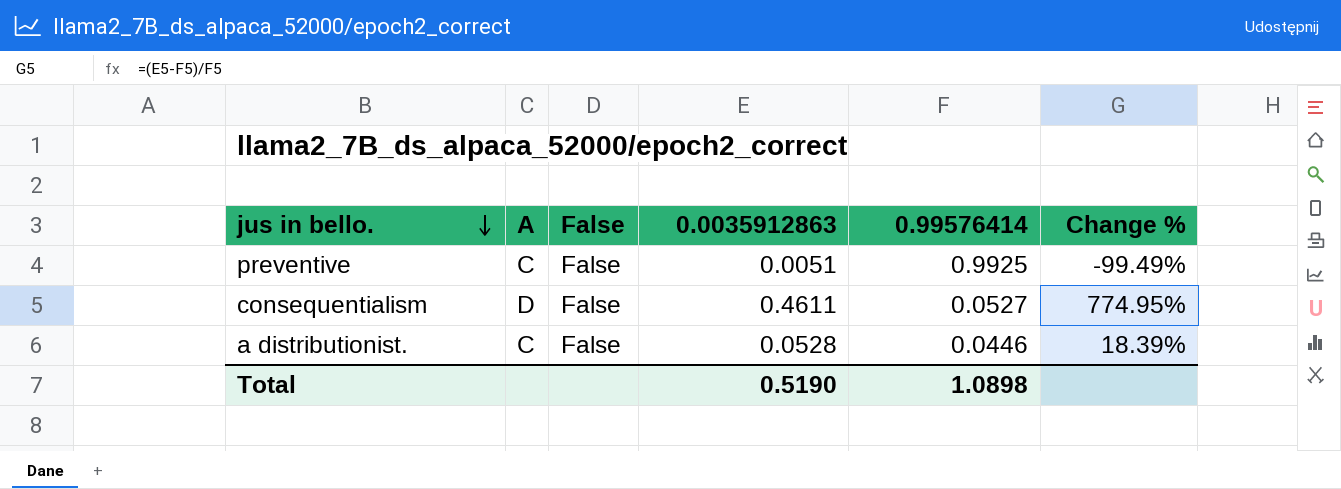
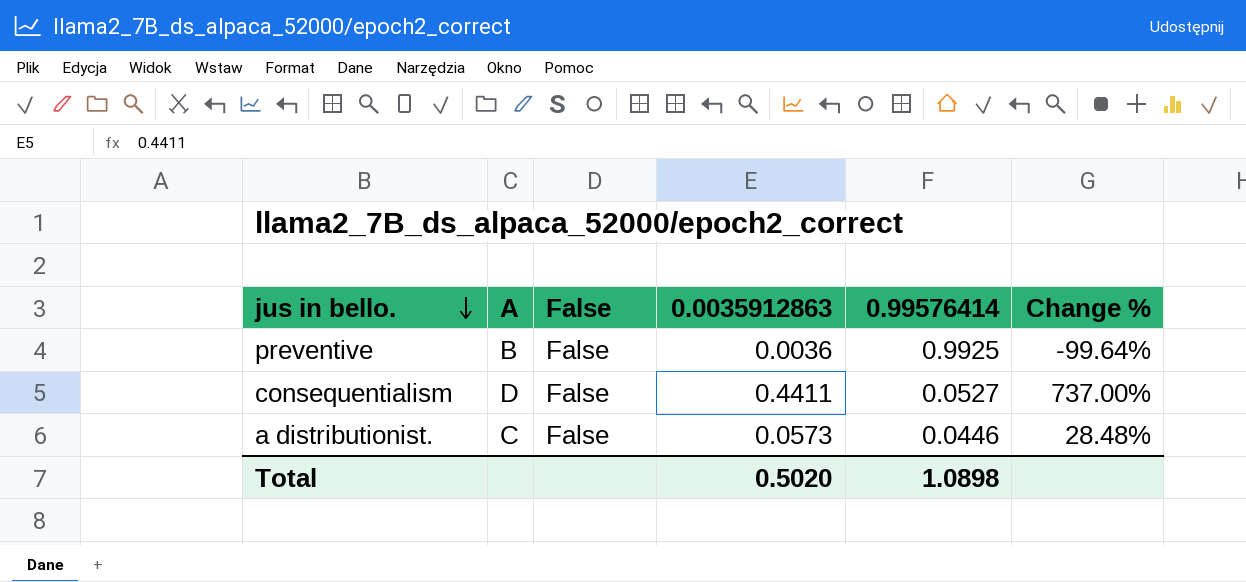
preventive | A: C -> B
preventive | 0.0035912863: 0.0051 -> 0.0036
preventive | Change %: -99.49% -> -99.64%
consequentialism | 0.0035912863: 0.4611 -> 0.4411
consequentialism | Change %: 774.95% -> 737.00%
a distributionist. | 0.0035912863: 0.0528 -> 0.0573
a distributionist. | Change %: 18.39% -> 28.48%
Total | 0.0035912863: 0.5190 -> 0.5020

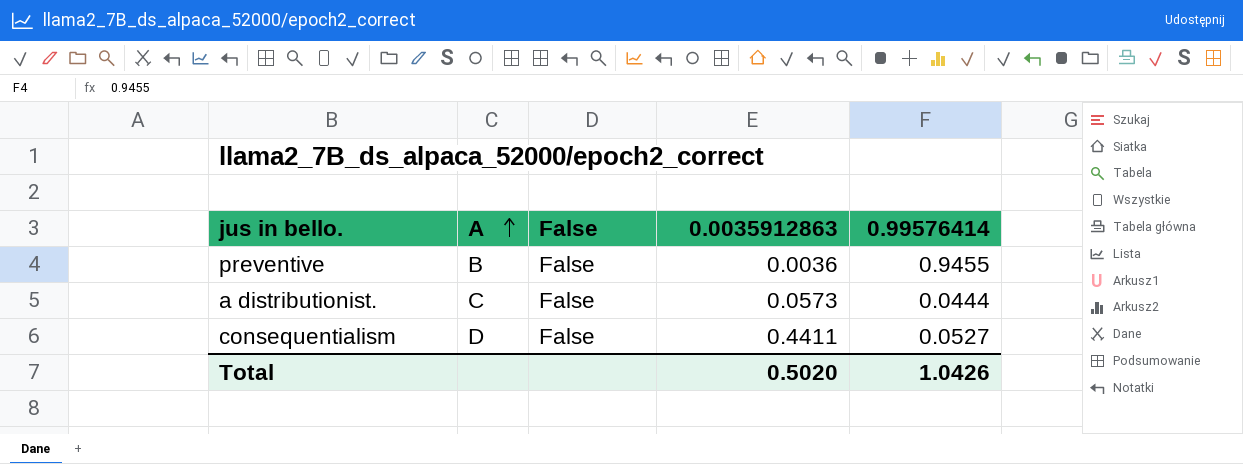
row order: jus in bello. descending -> A ascending
column Change % | formula: ([0.0035912863] - [0.99576414]) / [0.99576414] -> none
preventive | 0.99576414: 0.9925 -> 0.9455
a distributionist. | 0.99576414: 0.0446 -> 0.0444
Total | 0.99576414: 1.0898 -> 1.0426

